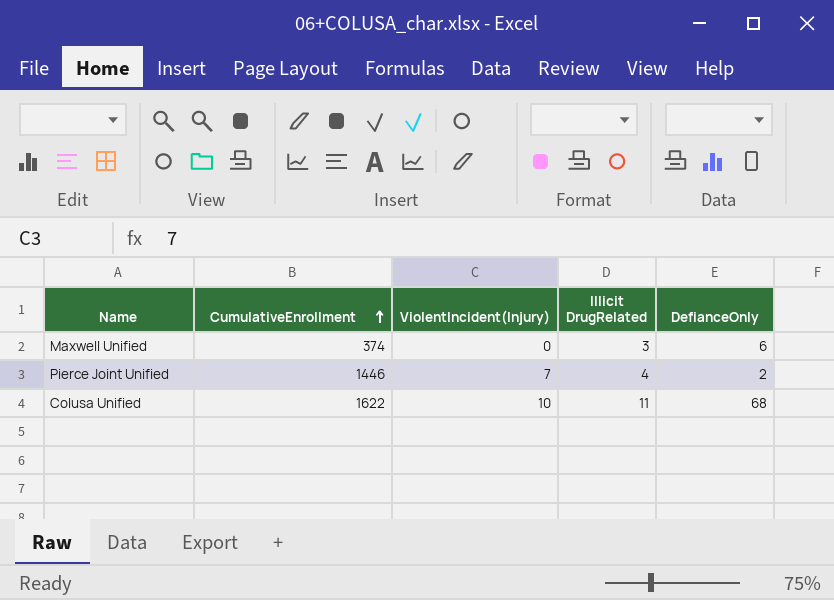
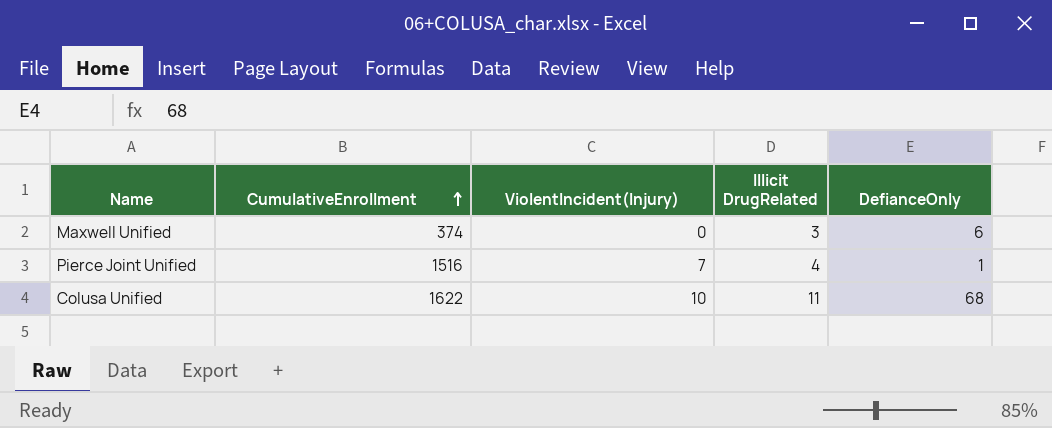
Pierce Joint Unified | CumulativeEnrollment: 1446 -> 1516
Pierce Joint Unified | DefianceOnly: 2 -> 1

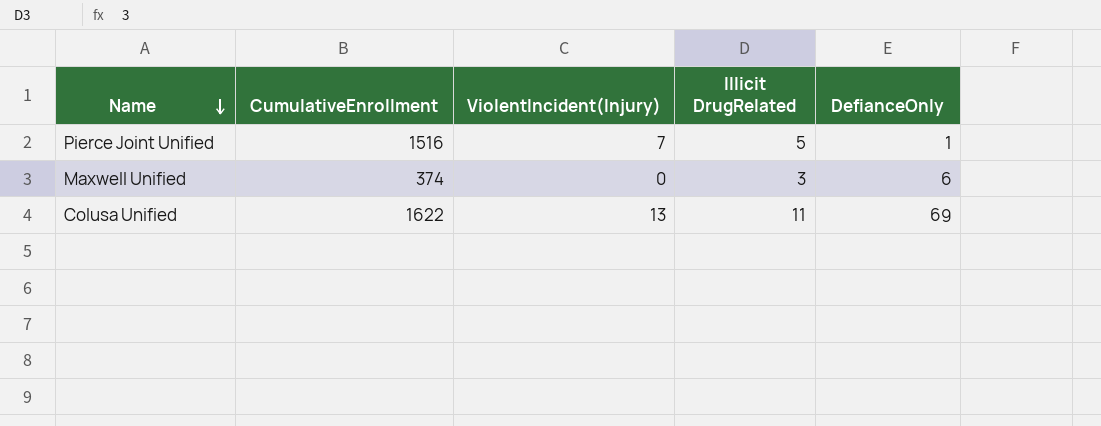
row order: CumulativeEnrollment ascending -> Name descending
Pierce Joint Unified | Illicit DrugRelated: 4 -> 5
Colusa Unified | ViolentIncident(Injury): 10 -> 13
Colusa Unified | DefianceOnly: 68 -> 69

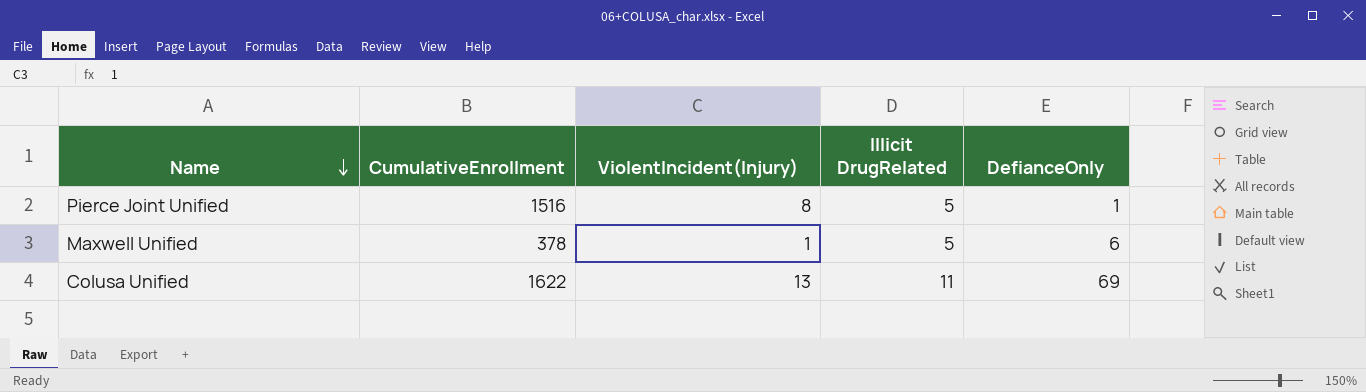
Pierce Joint Unified | ViolentIncident(Injury): 7 -> 8
Maxwell Unified | CumulativeEnrollment: 374 -> 378
Maxwell Unified | ViolentIncident(Injury): 0 -> 1
Maxwell Unified | Illicit DrugRelated: 3 -> 5

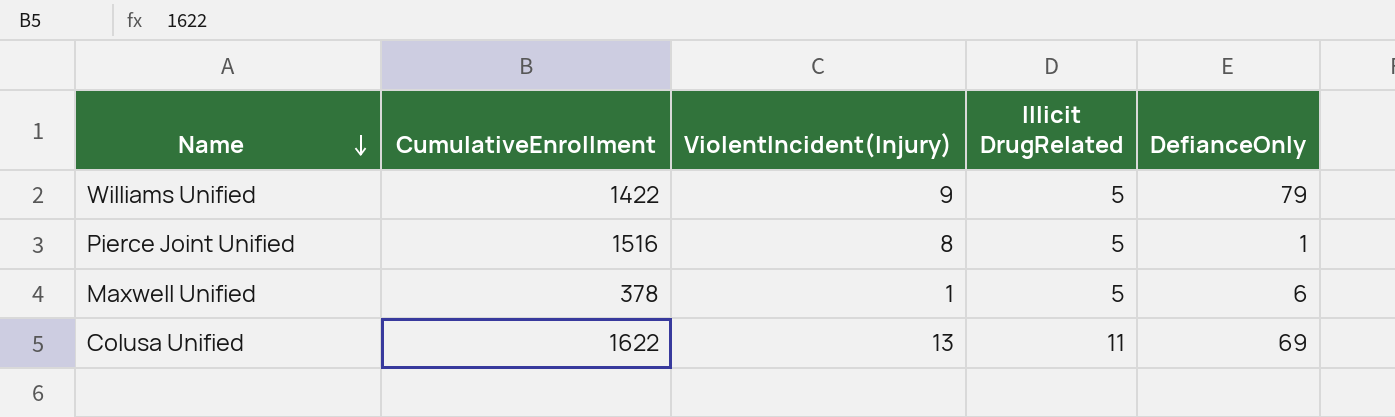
row Williams Unified: none -> 1422 | 9 | 5 | 79

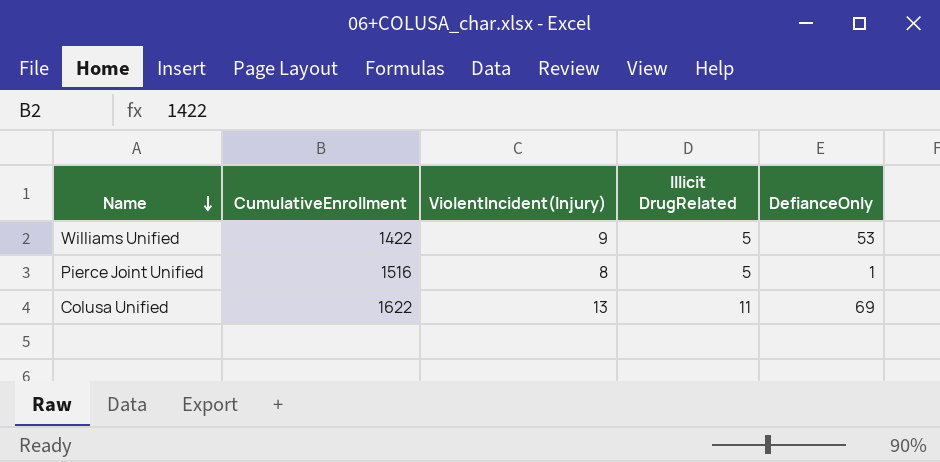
row Maxwell Unified: 378 | 1 | 5 | 6 -> none
Williams Unified | DefianceOnly: 79 -> 53

